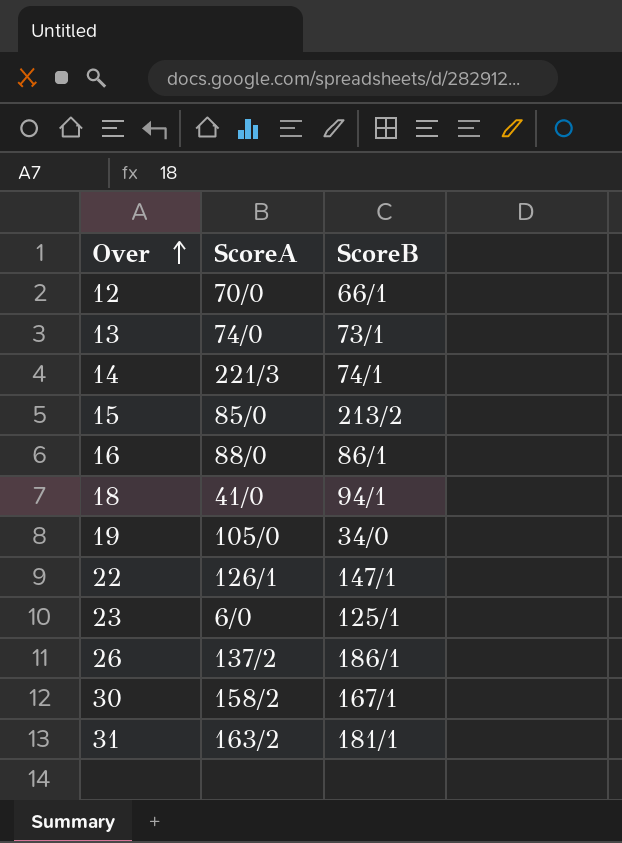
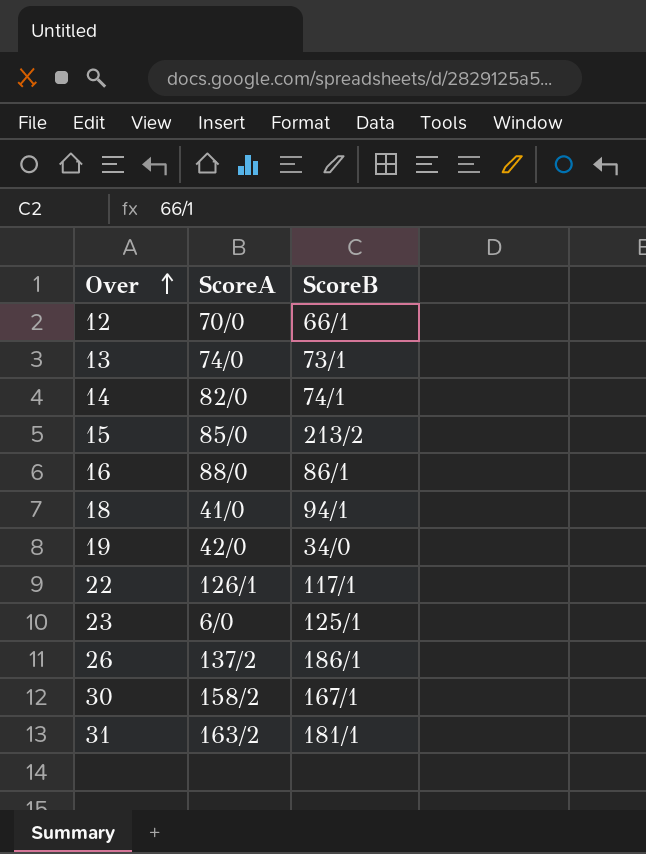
14 | ScoreA: 221/3 -> 82/0
19 | ScoreA: 105/0 -> 42/0
22 | ScoreB: 147/1 -> 117/1

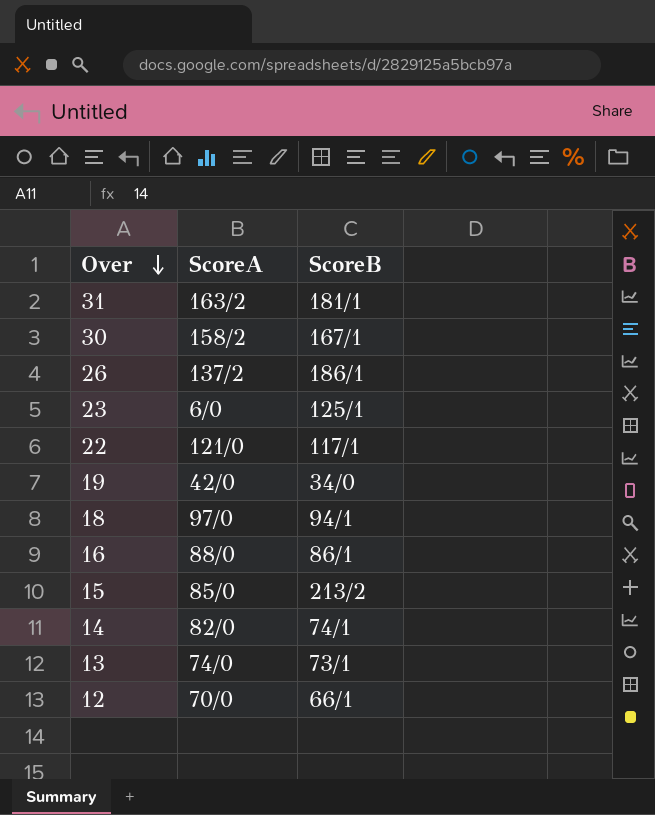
row order: Over ascending -> Over descending
22 | ScoreA: 126/1 -> 121/0
18 | ScoreA: 41/0 -> 97/0

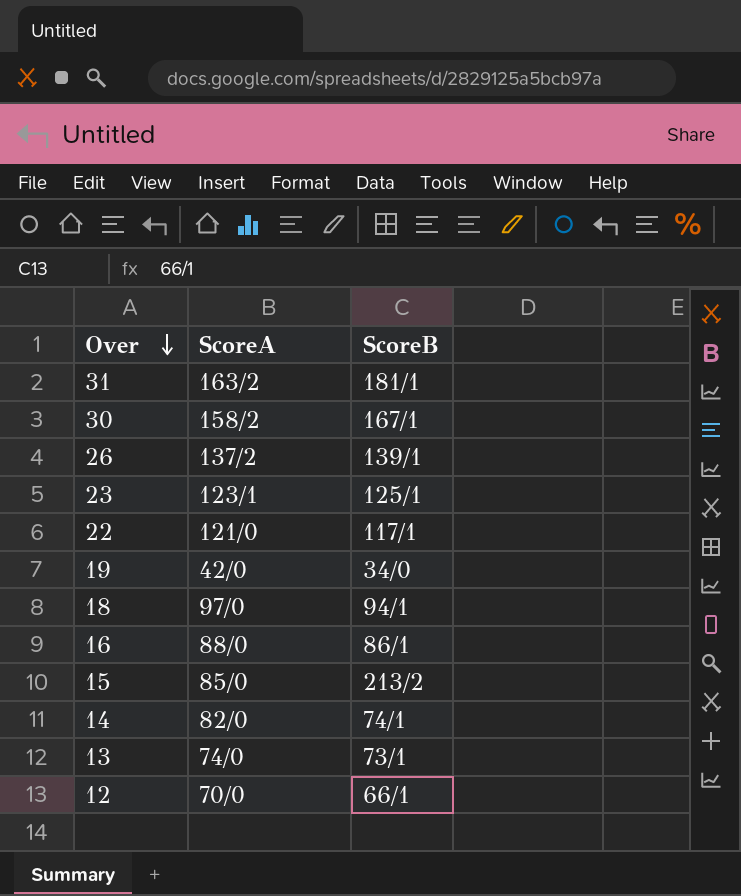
26 | ScoreB: 186/1 -> 139/1
23 | ScoreA: 6/0 -> 123/1

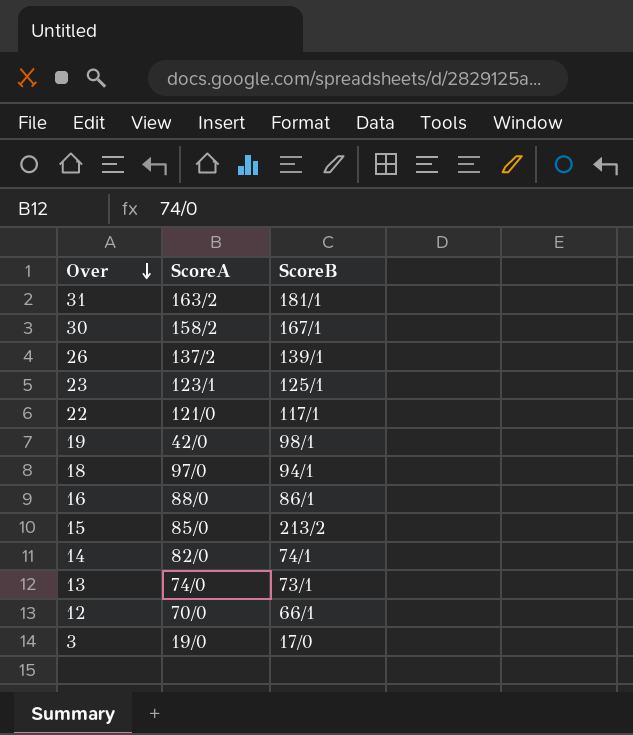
19 | ScoreB: 34/0 -> 98/1
row 3: none -> 19/0 | 17/0

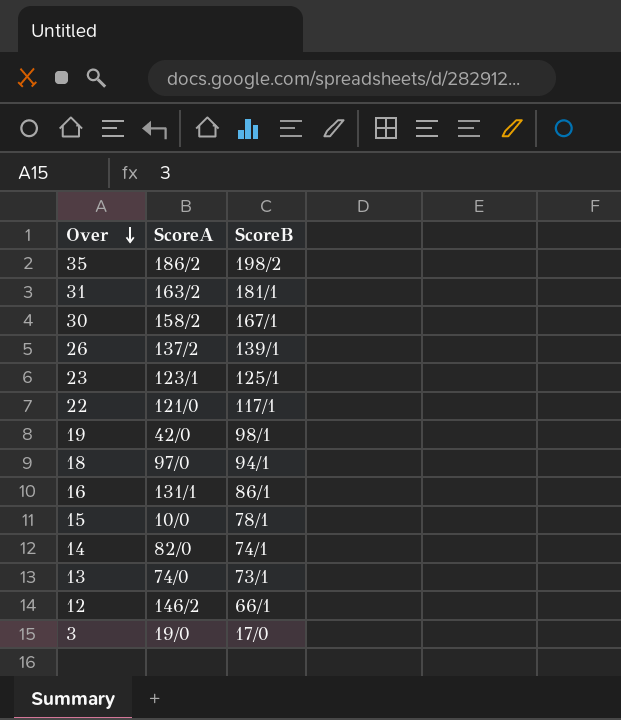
row 35: none -> 186/2 | 198/2
16 | ScoreA: 88/0 -> 131/1
15 | ScoreA: 85/0 -> 10/0
15 | ScoreB: 213/2 -> 78/1
12 | ScoreA: 70/0 -> 146/2

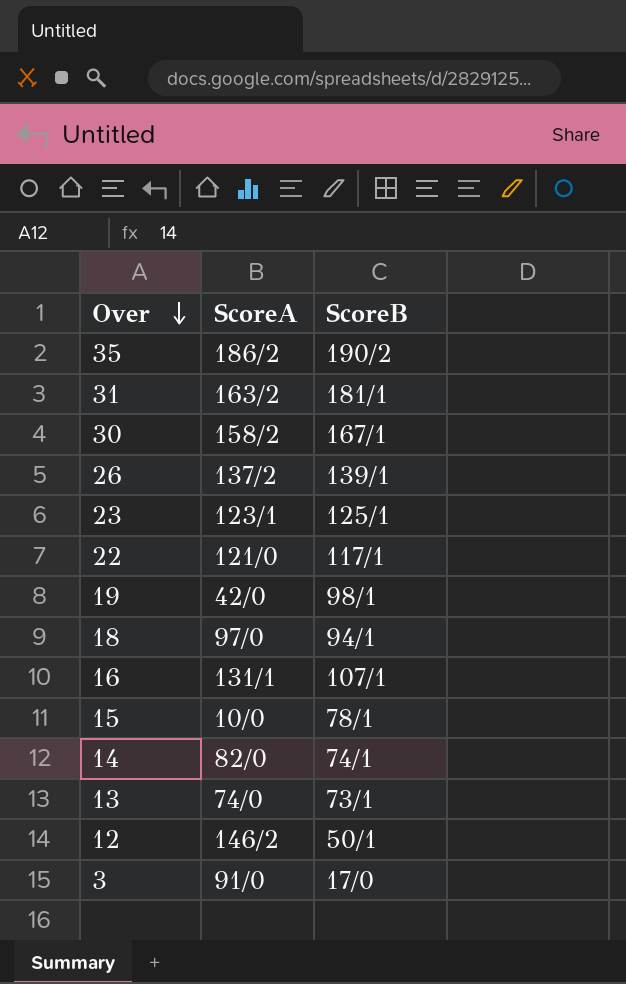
35 | ScoreB: 198/2 -> 190/2
16 | ScoreB: 86/1 -> 107/1
12 | ScoreB: 66/1 -> 50/1
3 | ScoreA: 19/0 -> 91/0

